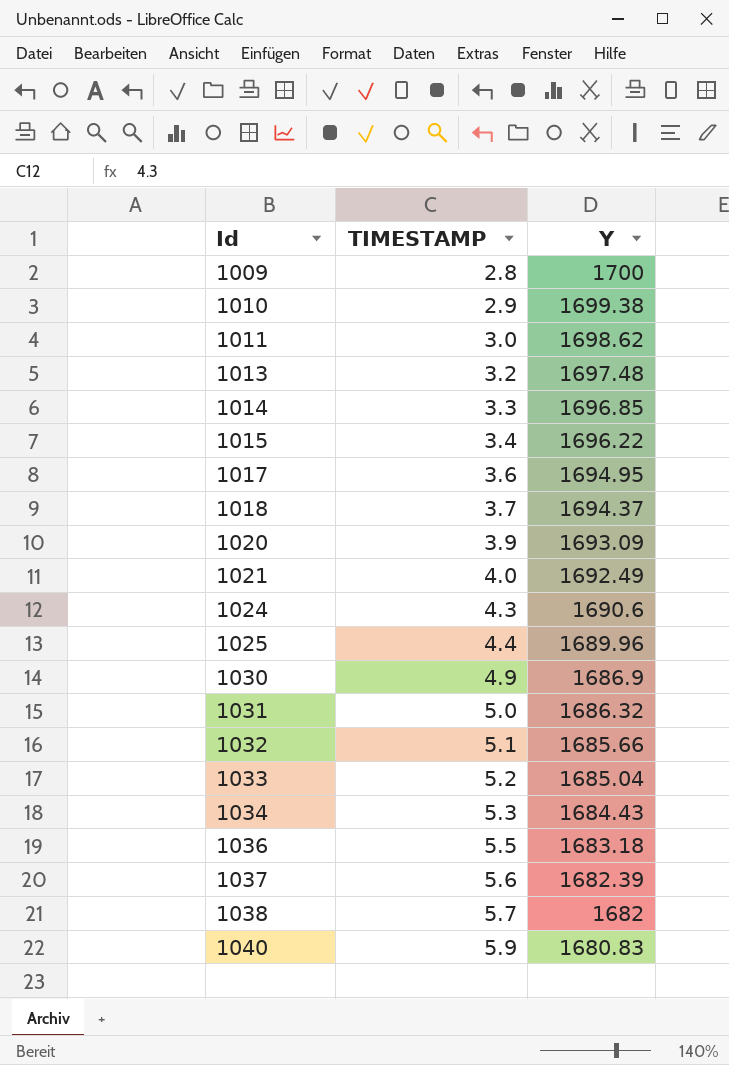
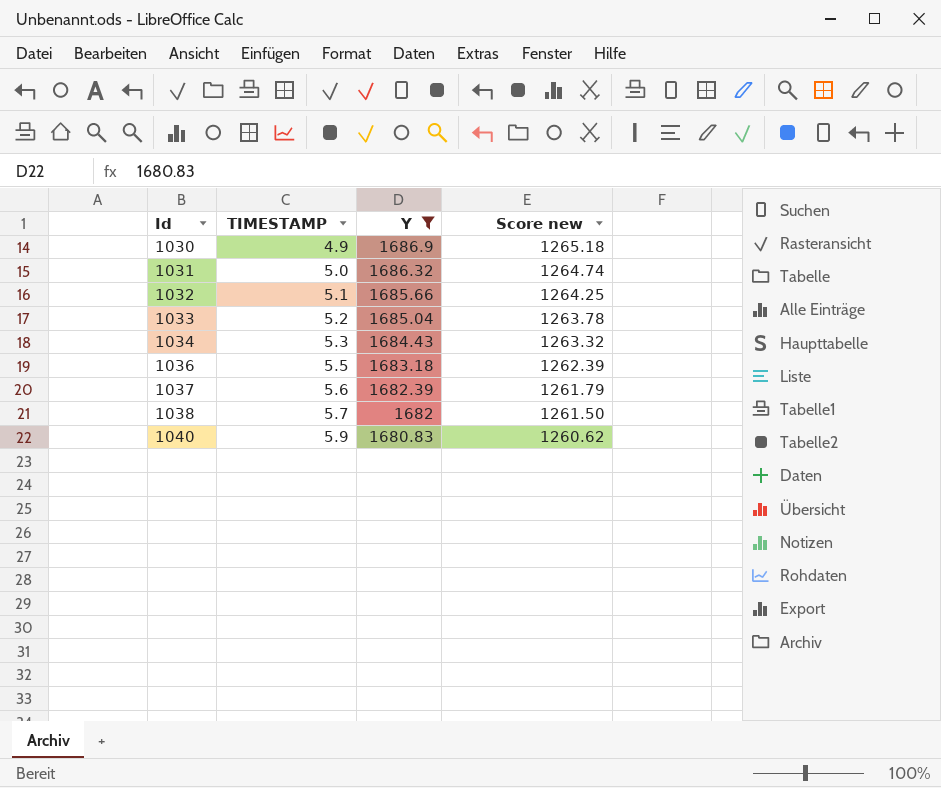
filter: none -> Y <= 1686.9
column Score new | formula: none -> [Y] * 0.75

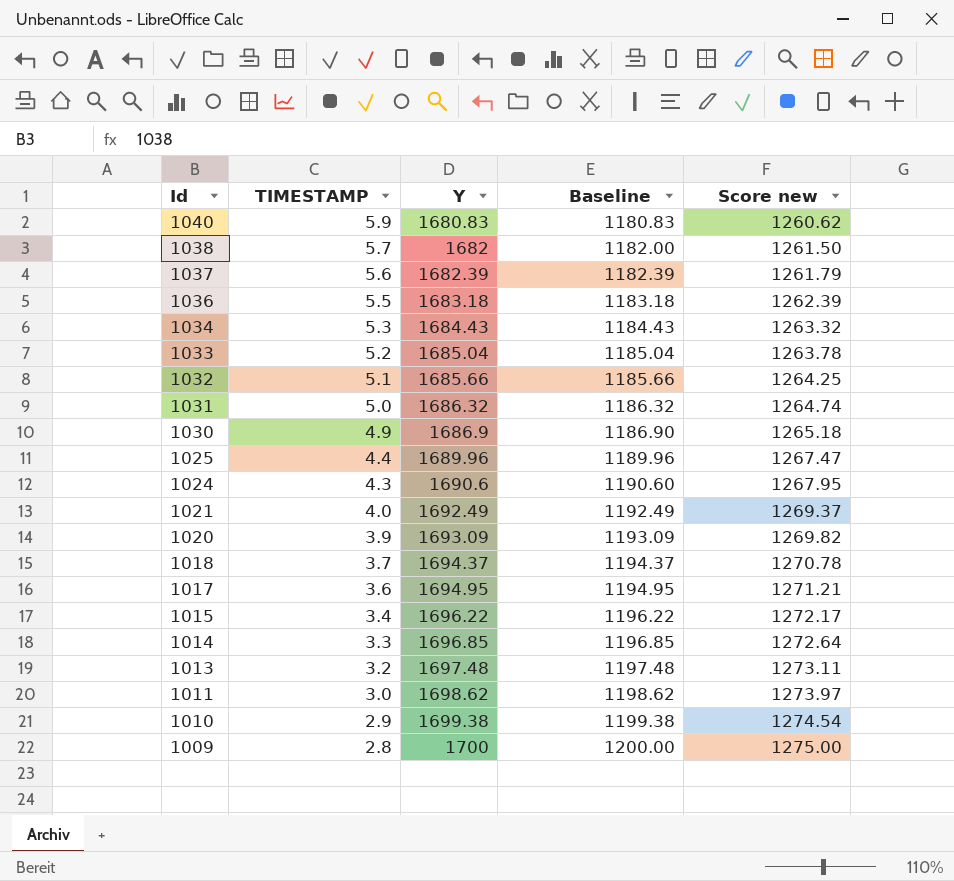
filter: Y <= 1686.9 -> none
row order: Id ascending -> Id descending
column Baseline | formula: none -> [Y] - 500

